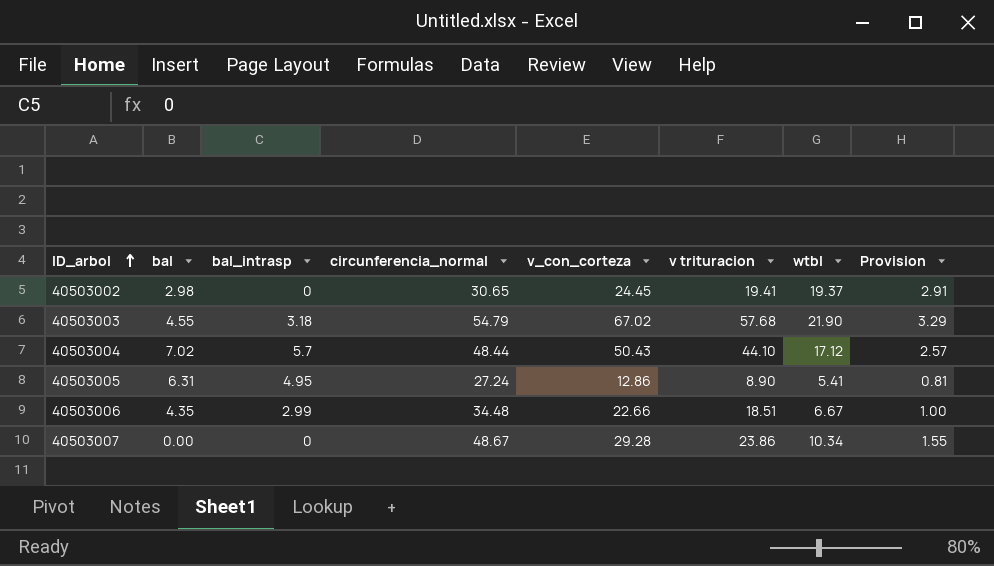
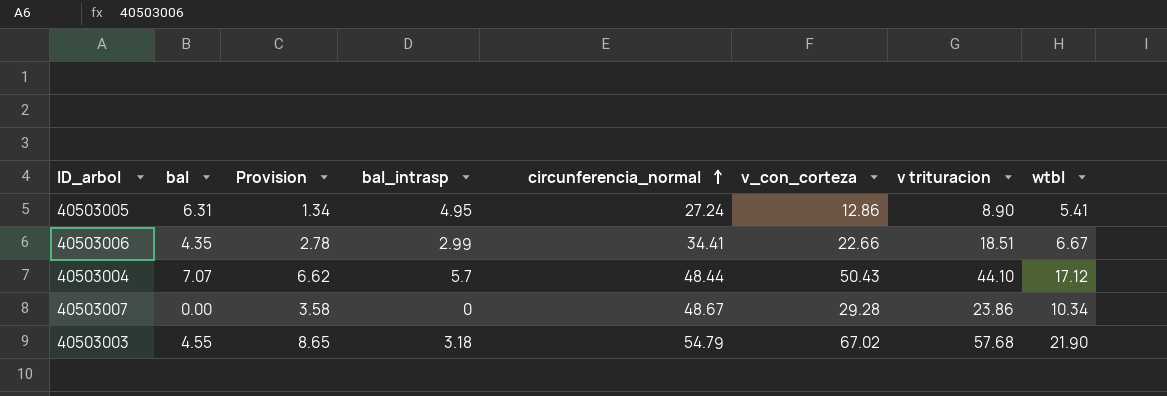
row order: ID_arbol ascending -> circunferencia_normal ascending
column Provision | formula: [wtbl] * 0.15 -> [v trituracion] * 0.15
column Provision | position: 8 -> 3
row 40503002: 2.98 | 0 | 30.65 | 24.45 | 19.41 | 19.37 | 2.91 -> none
40503006 | circunferencia_normal: 34.48 -> 34.41
40503004 | bal: 7.02 -> 7.07

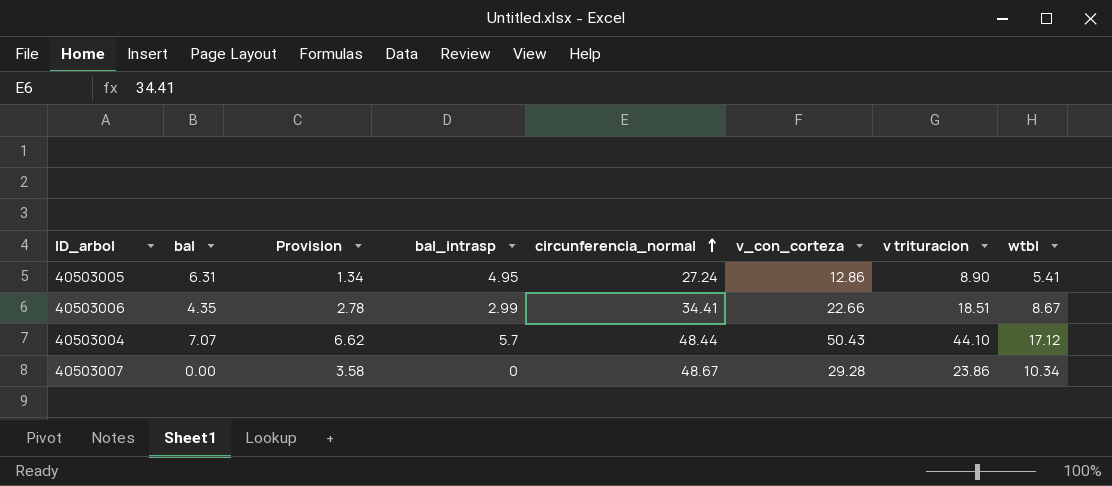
row 40503003: 4.55 | 8.65 | 3.18 | 54.79 | 67.02 | 57.68 | 21.90 -> none
40503006 | wtbl: 6.67 -> 8.67

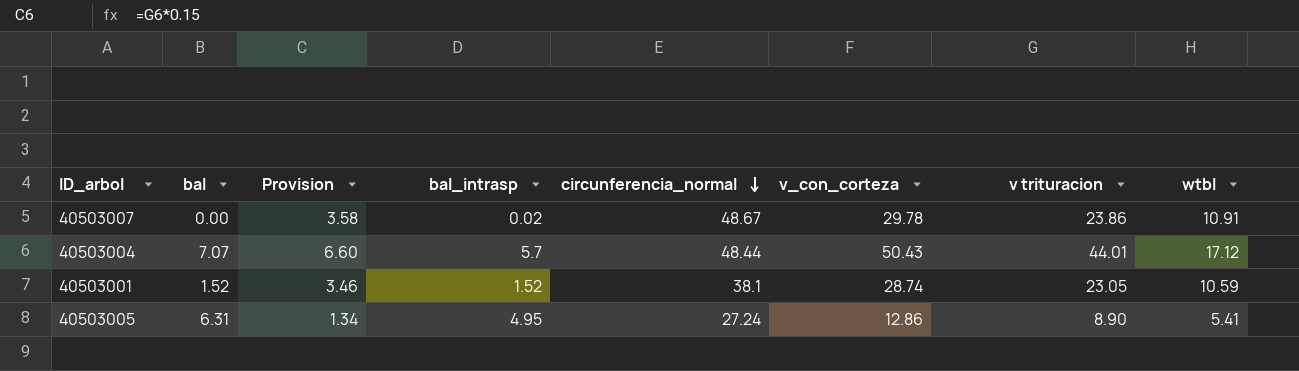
row order: circunferencia_normal ascending -> circunferencia_normal descending
row 40503006: 4.35 | 2.78 | 2.99 | 34.41 | 22.66 | 18.51 | 8.67 -> none
40503007 | bal_intrasp: 0 -> 0.02
40503007 | v_con_corteza: 29.28 -> 29.78
40503007 | wtbl: 10.34 -> 10.91
40503004 | Provision: 6.62 -> 6.60
40503004 | v trituracion: 44.10 -> 44.01
row 40503001: none -> 1.52 | 3.46 | 1.52 | 38.1 | 28.74 | 23.05 | 10.59

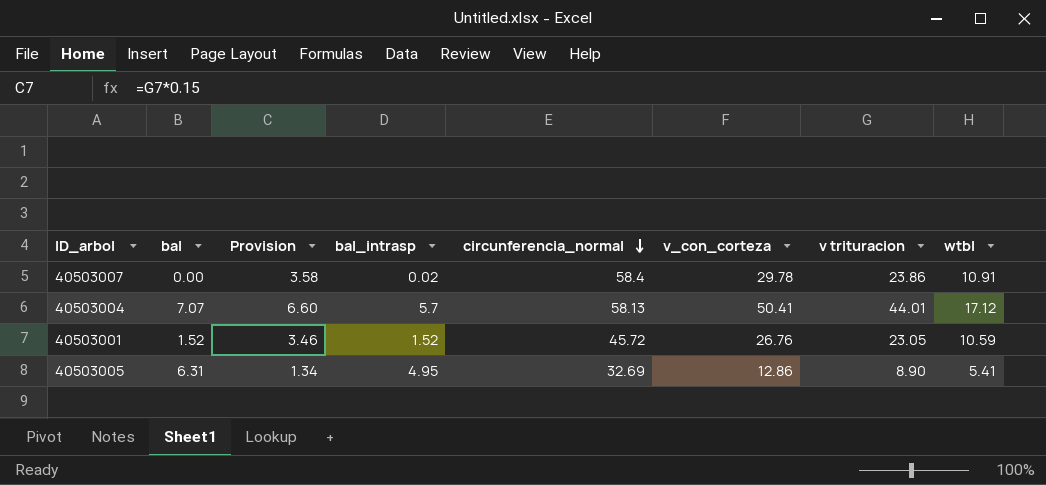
40503007 | circunferencia_normal: 48.67 -> 58.4
40503004 | circunferencia_normal: 48.44 -> 58.13
40503004 | v_con_corteza: 50.43 -> 50.41
40503001 | circunferencia_normal: 38.1 -> 45.72
40503001 | v_con_corteza: 28.74 -> 26.76
40503005 | circunferencia_normal: 27.24 -> 32.69

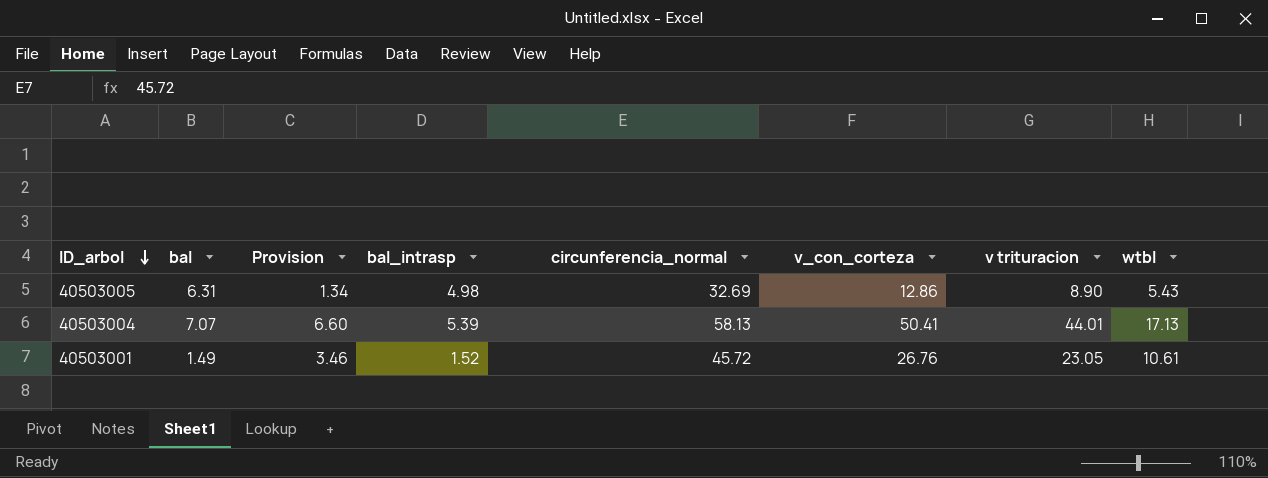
row order: circunferencia_normal descending -> ID_arbol descending
row 40503007: 0.00 | 3.58 | 0.02 | 58.4 | 29.78 | 23.86 | 10.91 -> none
40503005 | bal_intrasp: 4.95 -> 4.98
40503005 | wtbl: 5.41 -> 5.43
40503004 | bal_intrasp: 5.7 -> 5.39
40503004 | wtbl: 17.12 -> 17.13
40503001 | bal: 1.52 -> 1.49
40503001 | wtbl: 10.59 -> 10.61

